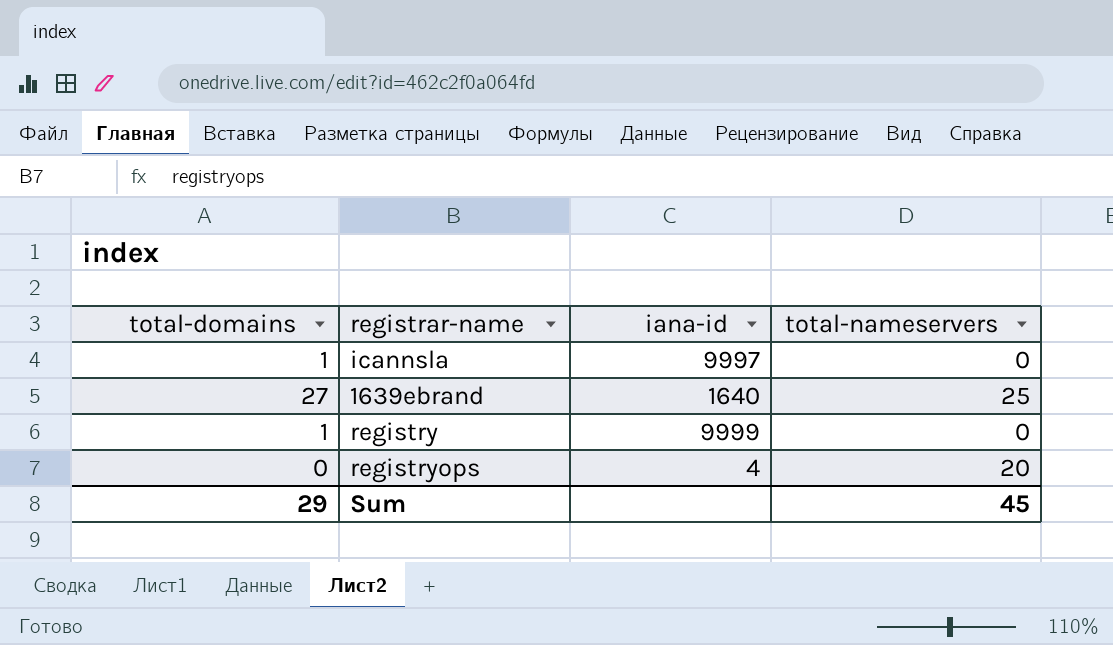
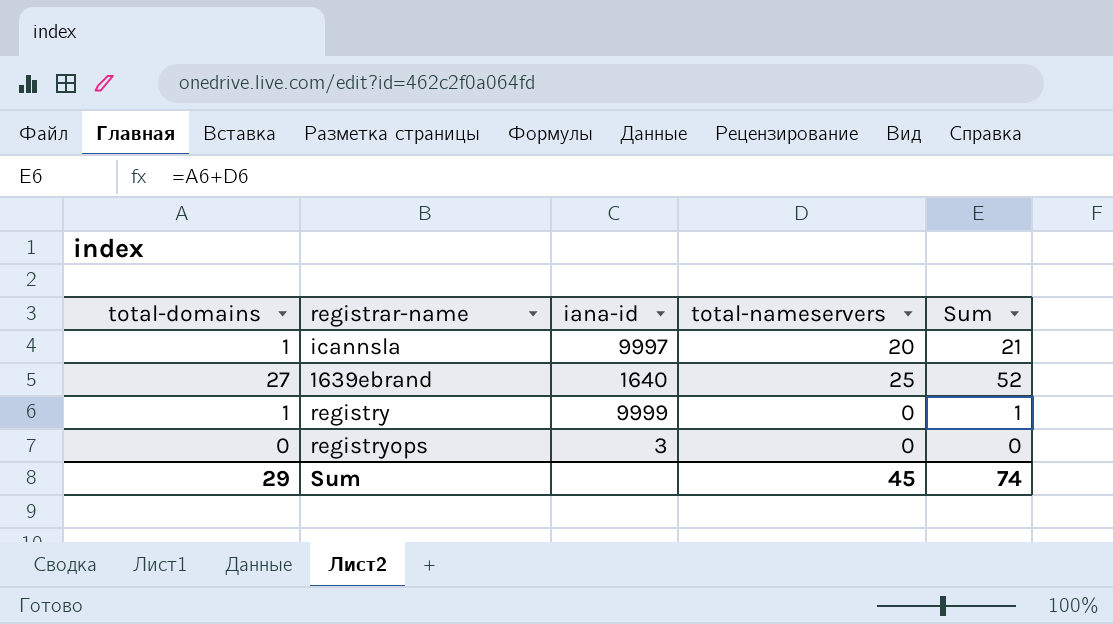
column Sum | formula: none -> [total-domains] + [total-nameservers]
icannsla | total-nameservers: 0 -> 20
registryops | iana-id: 4 -> 3
registryops | total-nameservers: 20 -> 0

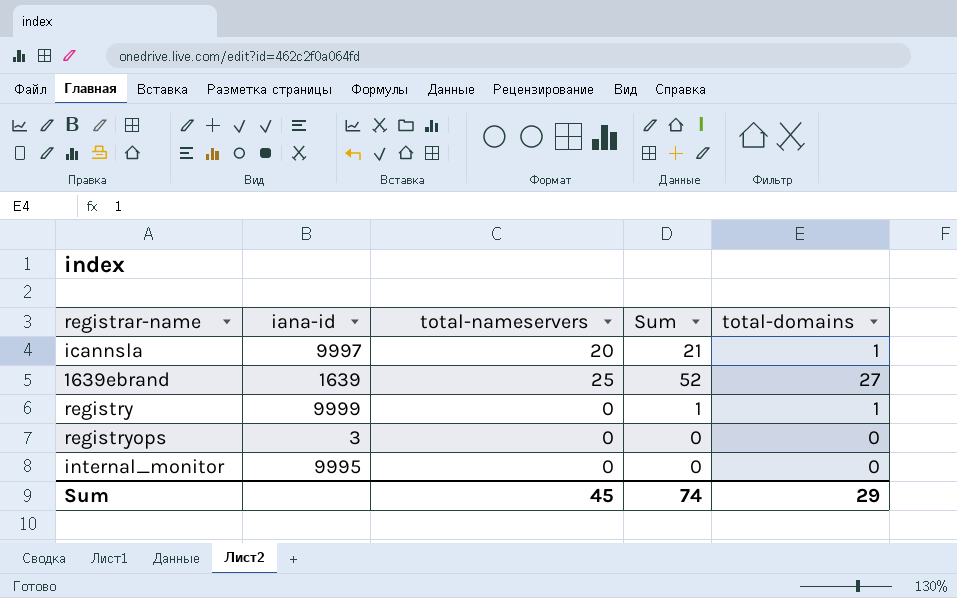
column total-domains | position: 1 -> 5
1639ebrand | iana-id: 1640 -> 1639
row internal_monitor: none -> 9995 | 0 | 0 | 0

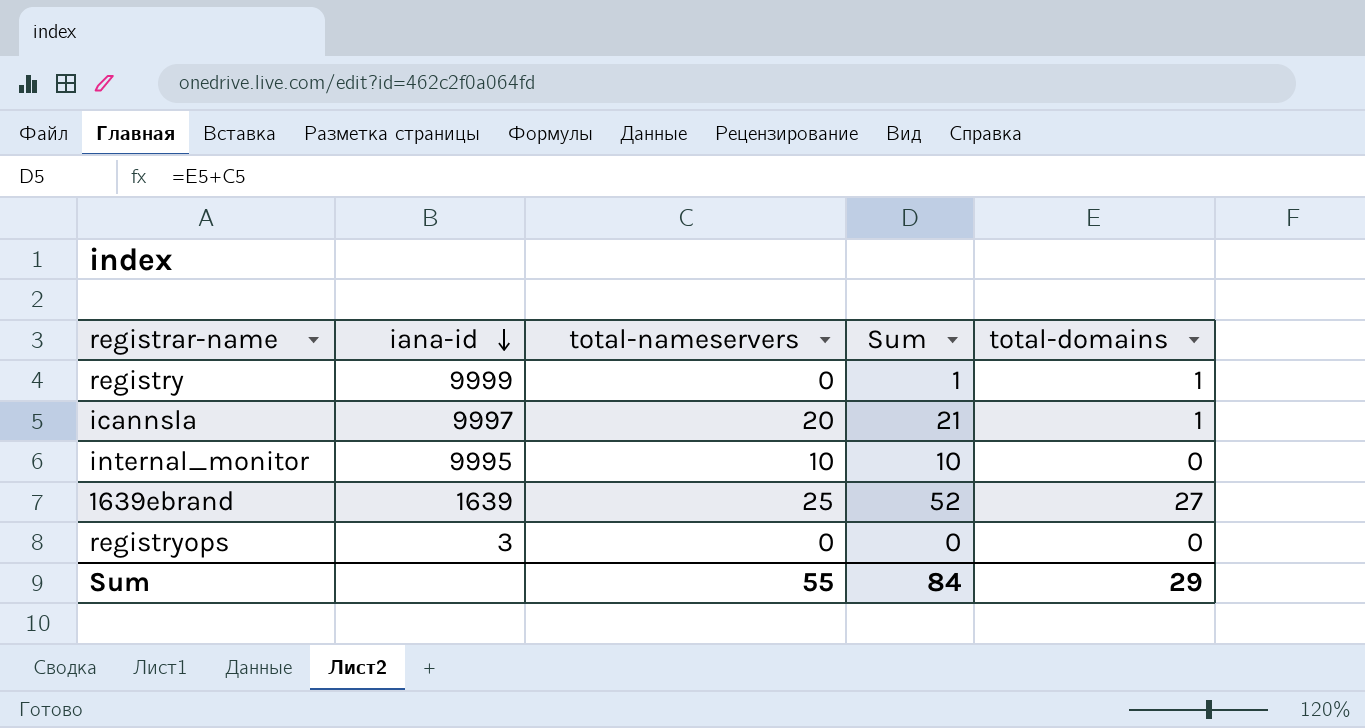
row order: none -> iana-id descending
internal_monitor | total-nameservers: 0 -> 10
internal_monitor | Sum: 0 -> 10
Sum | total-nameservers: 45 -> 55
Sum | Sum: 74 -> 84

